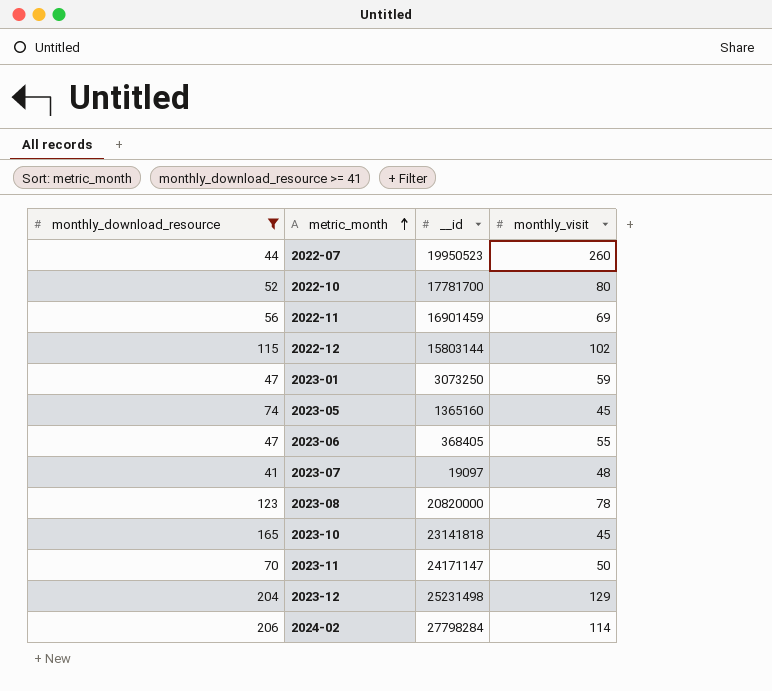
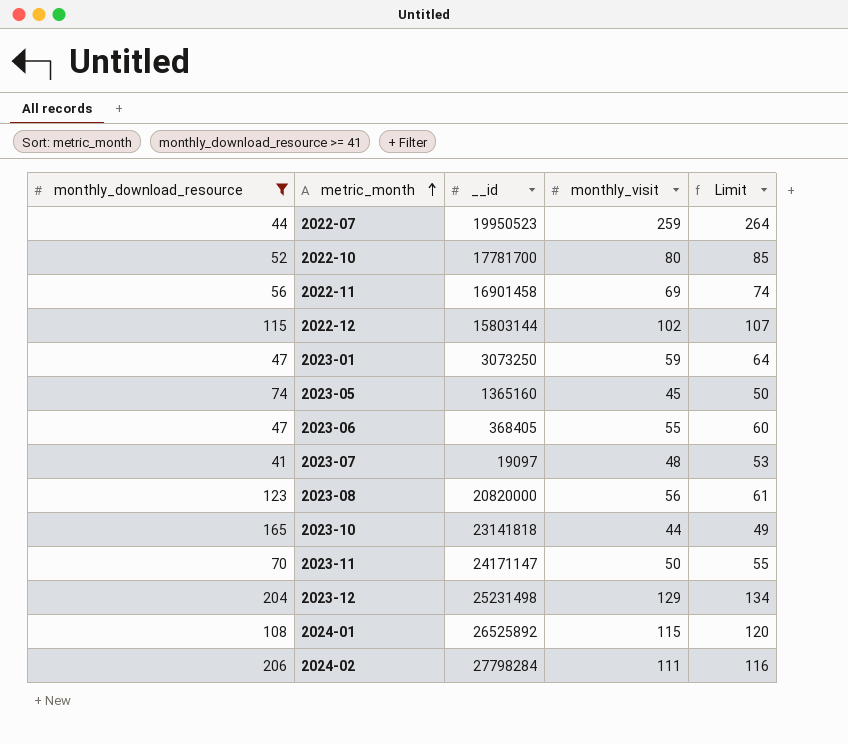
column Limit | formula: none -> [monthly_visit] + 5
2022-07 | monthly_visit: 260 -> 259
2022-11 | __id: 16901459 -> 16901458
2023-08 | monthly_visit: 78 -> 56
2023-10 | monthly_visit: 45 -> 44
row 2024-01: none -> 108 | 26525892 | 115 | 120
2024-02 | monthly_visit: 114 -> 111

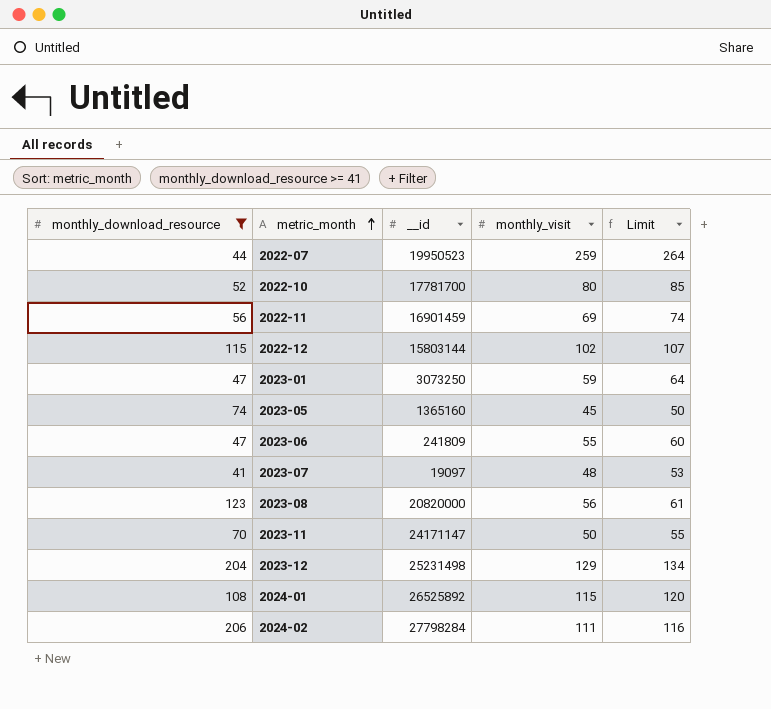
row 2023-10: 165 | 23141818 | 44 | 49 -> none
2022-11 | __id: 16901458 -> 16901459
2023-06 | __id: 368405 -> 241809

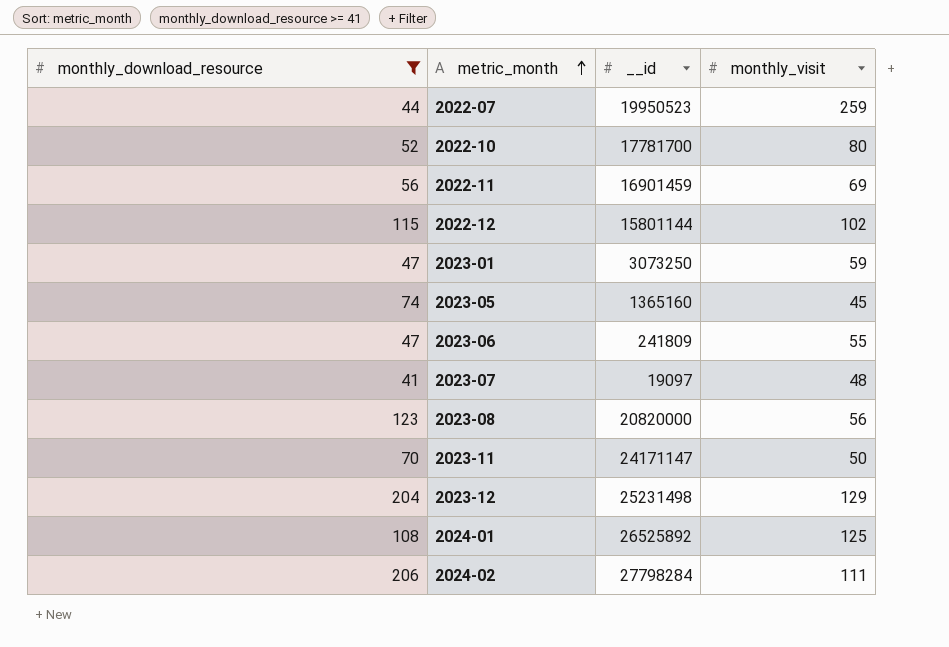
column Limit | formula: [monthly_visit] + 5 -> none
2022-12 | __id: 15803144 -> 15801144
2024-01 | monthly_visit: 115 -> 125

